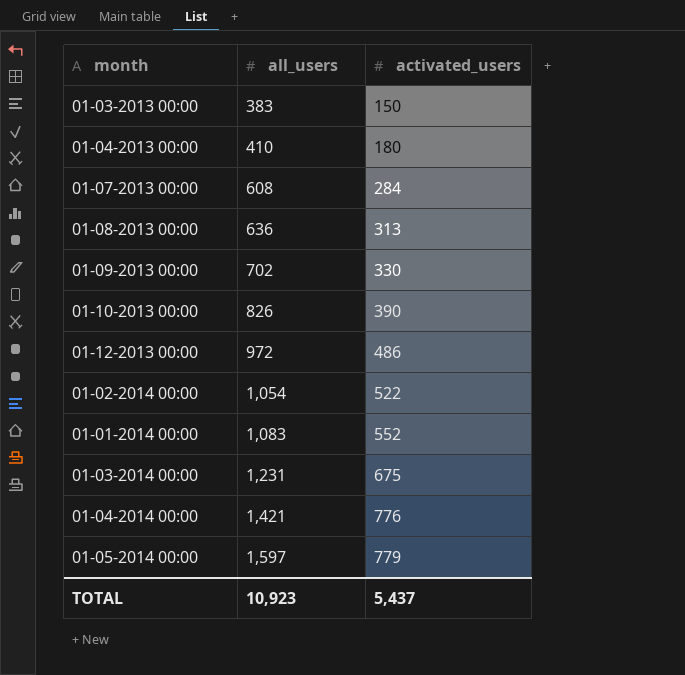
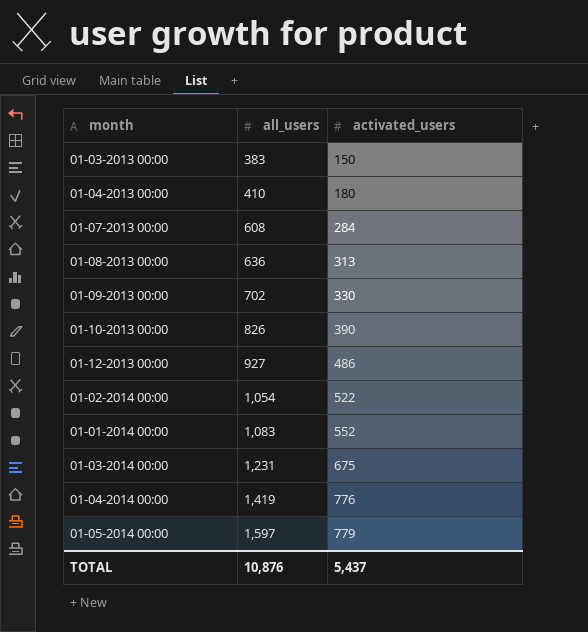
01-12-2013 00:00 | all_users: 972 -> 927
01-04-2014 00:00 | all_users: 1,421 -> 1,419
TOTAL | all_users: 10,923 -> 10,876

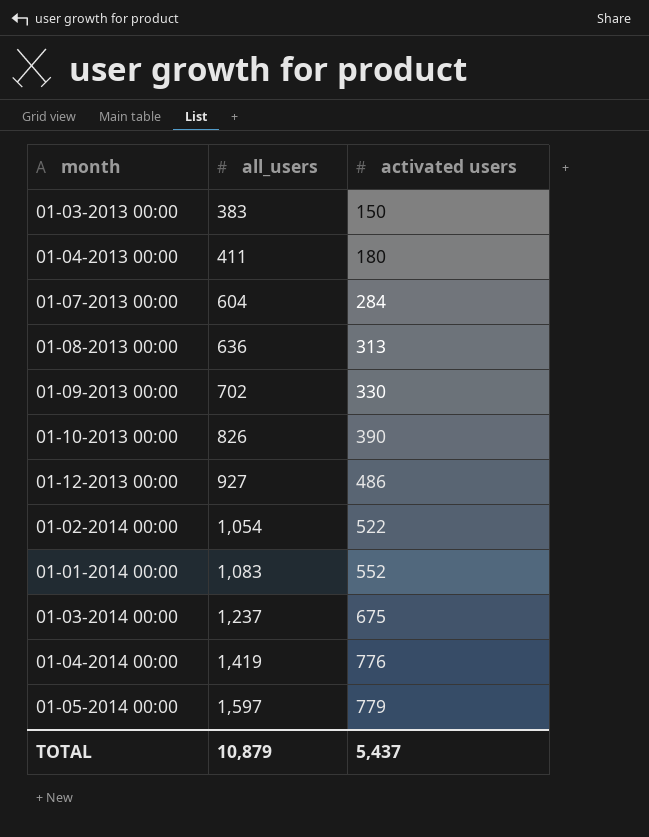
column name: activated_users -> activated users
01-04-2013 00:00 | all_users: 410 -> 411
01-07-2013 00:00 | all_users: 608 -> 604
01-03-2014 00:00 | all_users: 1,231 -> 1,237
TOTAL | all_users: 10,876 -> 10,879

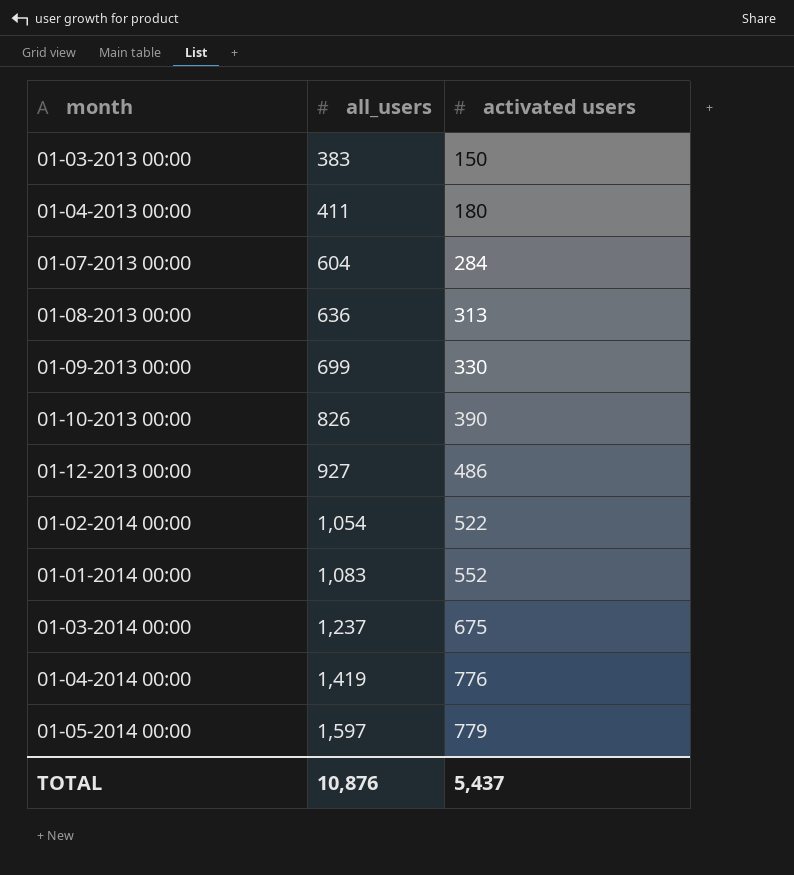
01-09-2013 00:00 | all_users: 702 -> 699
TOTAL | all_users: 10,879 -> 10,876

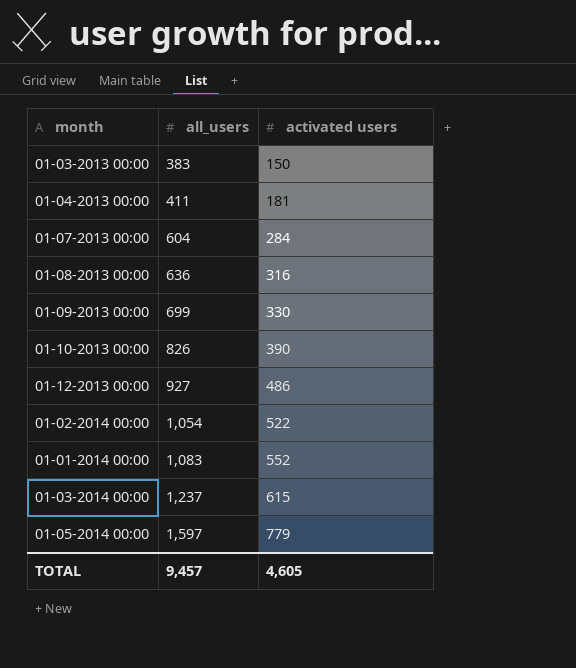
row 01-04-2014 00:00: 1,419 | 776 -> none
01-04-2013 00:00 | activated users: 180 -> 181
01-08-2013 00:00 | activated users: 313 -> 316
01-03-2014 00:00 | activated users: 675 -> 615
TOTAL | all_users: 10,876 -> 9,457
TOTAL | activated users: 5,437 -> 4,605

